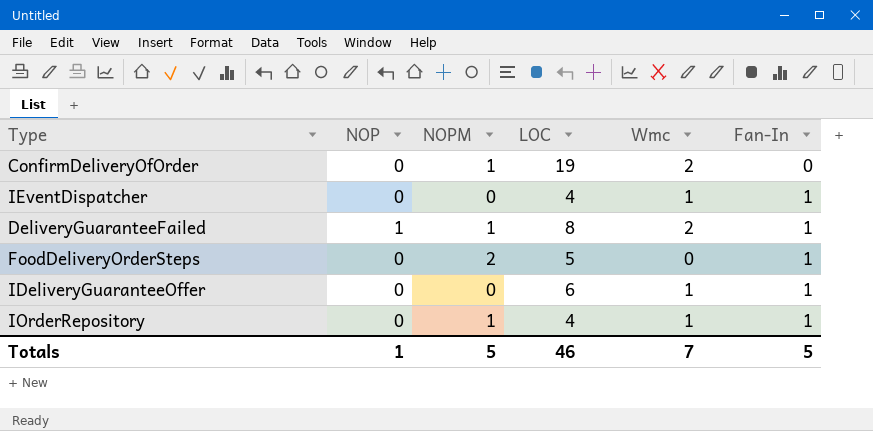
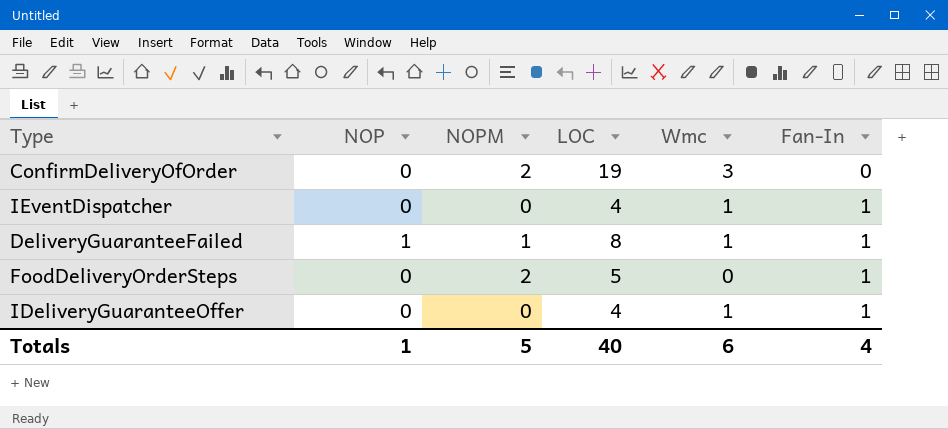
row IOrderRepository: 0 | 1 | 4 | 1 | 1 -> none
ConfirmDeliveryOfOrder | NOPM: 1 -> 2
ConfirmDeliveryOfOrder | Wmc: 2 -> 3
DeliveryGuaranteeFailed | Wmc: 2 -> 1
IDeliveryGuaranteeOffer | LOC: 6 -> 4
Totals | LOC: 46 -> 40
Totals | Wmc: 7 -> 6
Totals | Fan-In: 5 -> 4

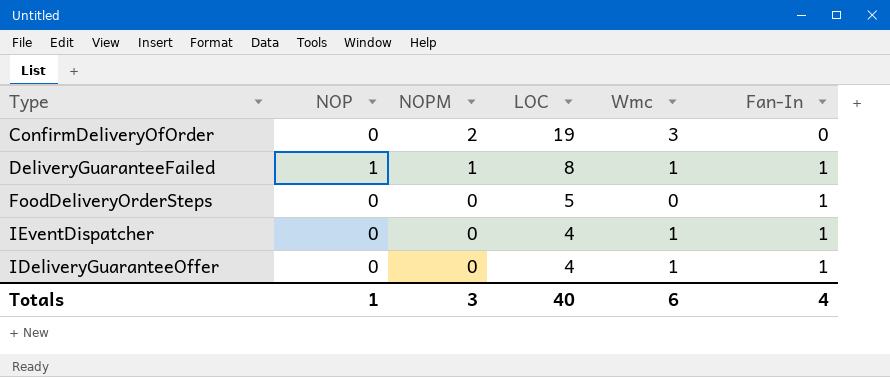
row order: Fan-In ascending -> NOPM descending
FoodDeliveryOrderSteps | NOPM: 2 -> 0
Totals | NOPM: 5 -> 3

